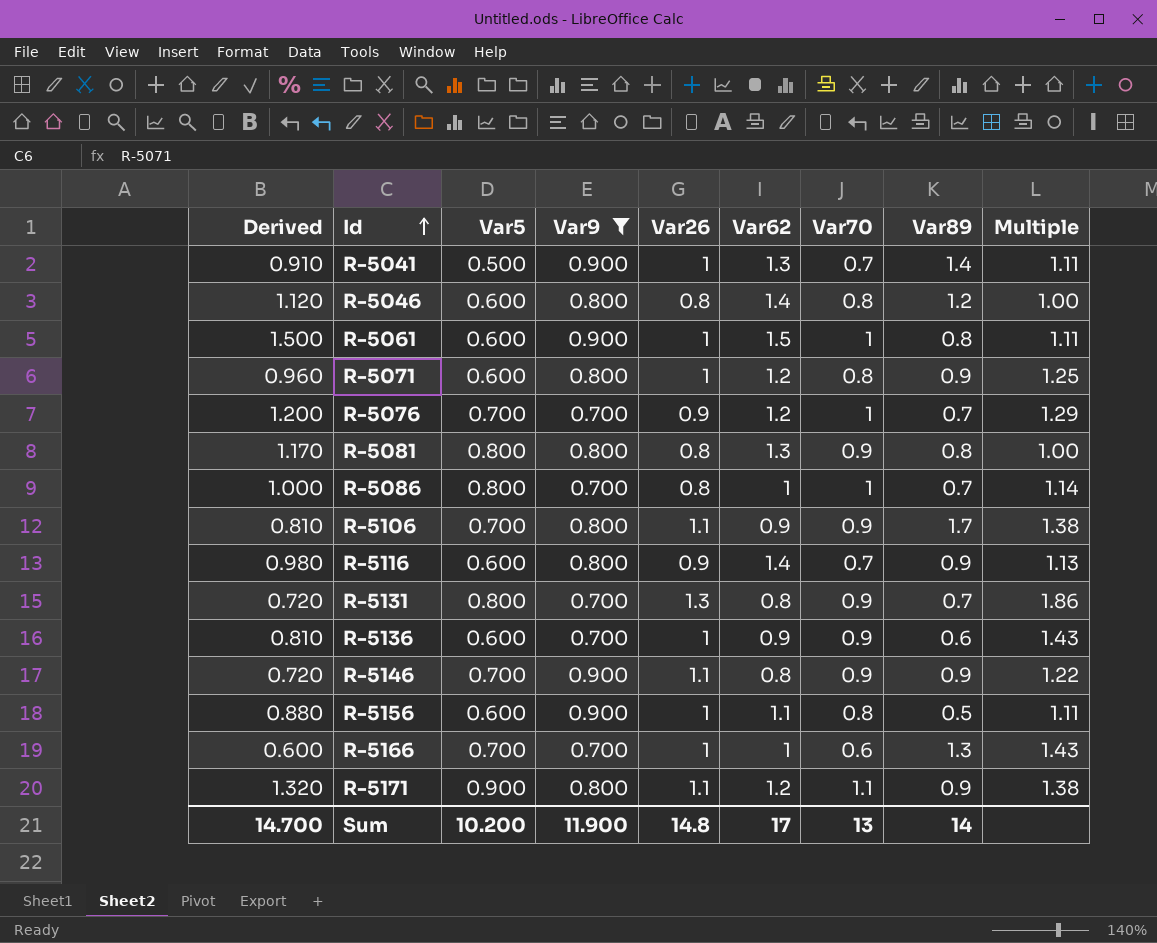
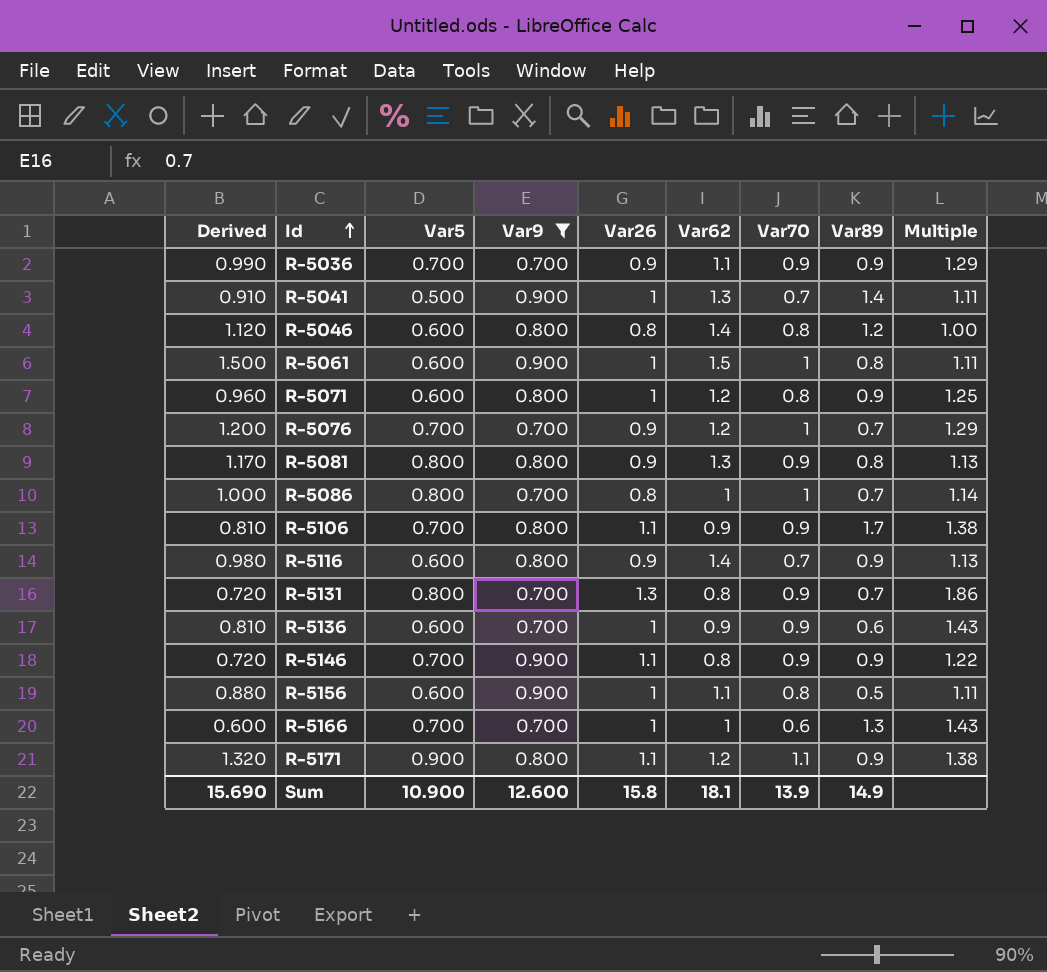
row R-5036: none -> 0.990 | 0.700 | 0.700 | 0.9 | 1.1 | 0.9 | 0.9 | 1.29
R-5081 | Var26: 0.8 -> 0.9
R-5081 | Multiple: 1.00 -> 1.13
Sum | Derived: 14.700 -> 15.690
Sum | Var5: 10.200 -> 10.900
Sum | Var9: 11.900 -> 12.600
Sum | Var26: 14.8 -> 15.8
Sum | Var62: 17 -> 18.1
Sum | Var70: 13 -> 13.9
Sum | Var89: 14 -> 14.9

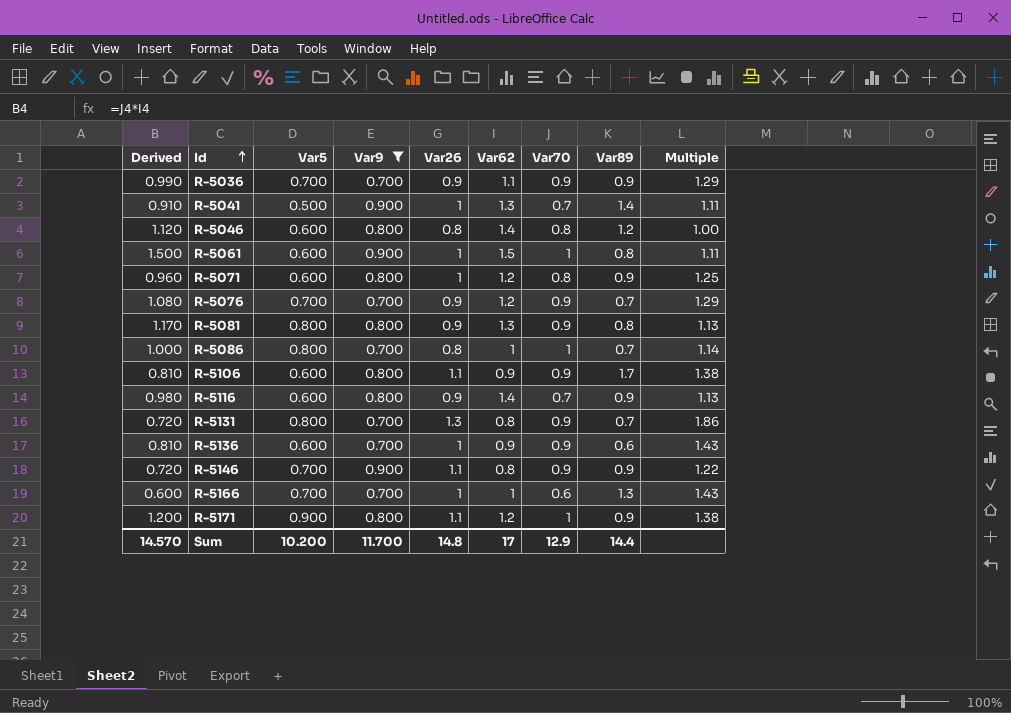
row R-5156: 0.880 | 0.600 | 0.900 | 1 | 1.1 | 0.8 | 0.5 | 1.11 -> none
R-5076 | Derived: 1.200 -> 1.080
R-5076 | Var70: 1 -> 0.9
R-5106 | Var5: 0.700 -> 0.600
R-5171 | Derived: 1.320 -> 1.200
R-5171 | Var70: 1.1 -> 1
Sum | Derived: 15.690 -> 14.570
Sum | Var5: 10.900 -> 10.200
Sum | Var9: 12.600 -> 11.700
Sum | Var26: 15.8 -> 14.8
Sum | Var62: 18.1 -> 17
Sum | Var70: 13.9 -> 12.9
Sum | Var89: 14.9 -> 14.4

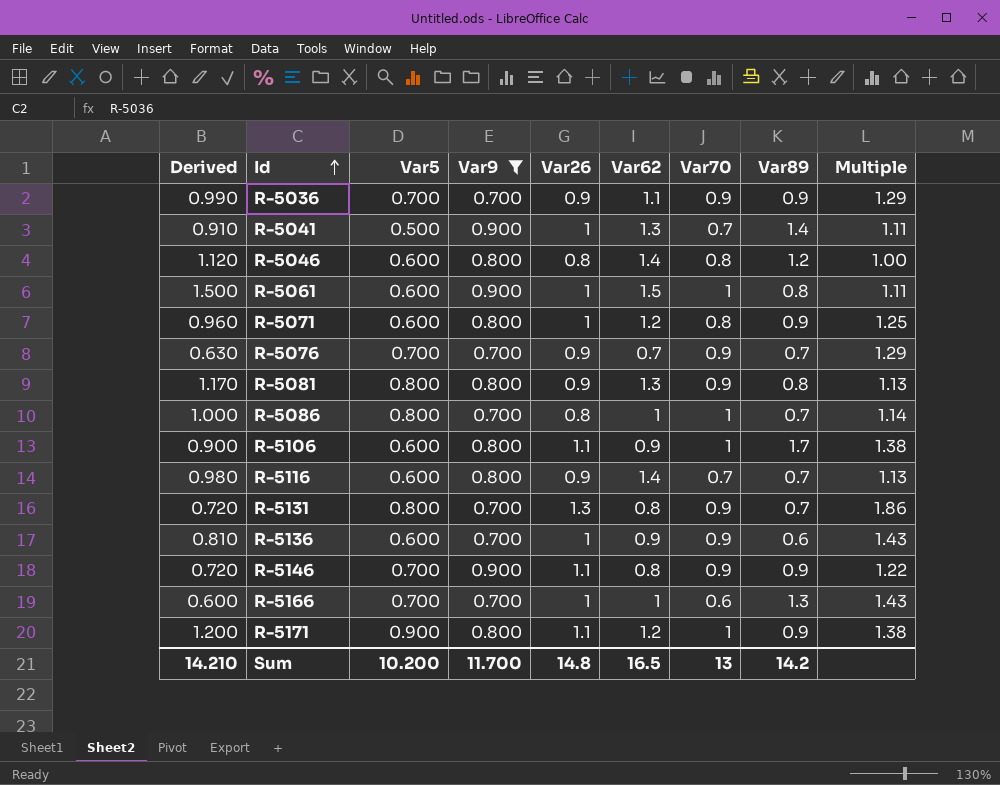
R-5076 | Derived: 1.080 -> 0.630
R-5076 | Var62: 1.2 -> 0.7
R-5106 | Derived: 0.810 -> 0.900
R-5106 | Var70: 0.9 -> 1
R-5116 | Var89: 0.9 -> 0.7
Sum | Derived: 14.570 -> 14.210
Sum | Var62: 17 -> 16.5
Sum | Var70: 12.9 -> 13
Sum | Var89: 14.4 -> 14.2

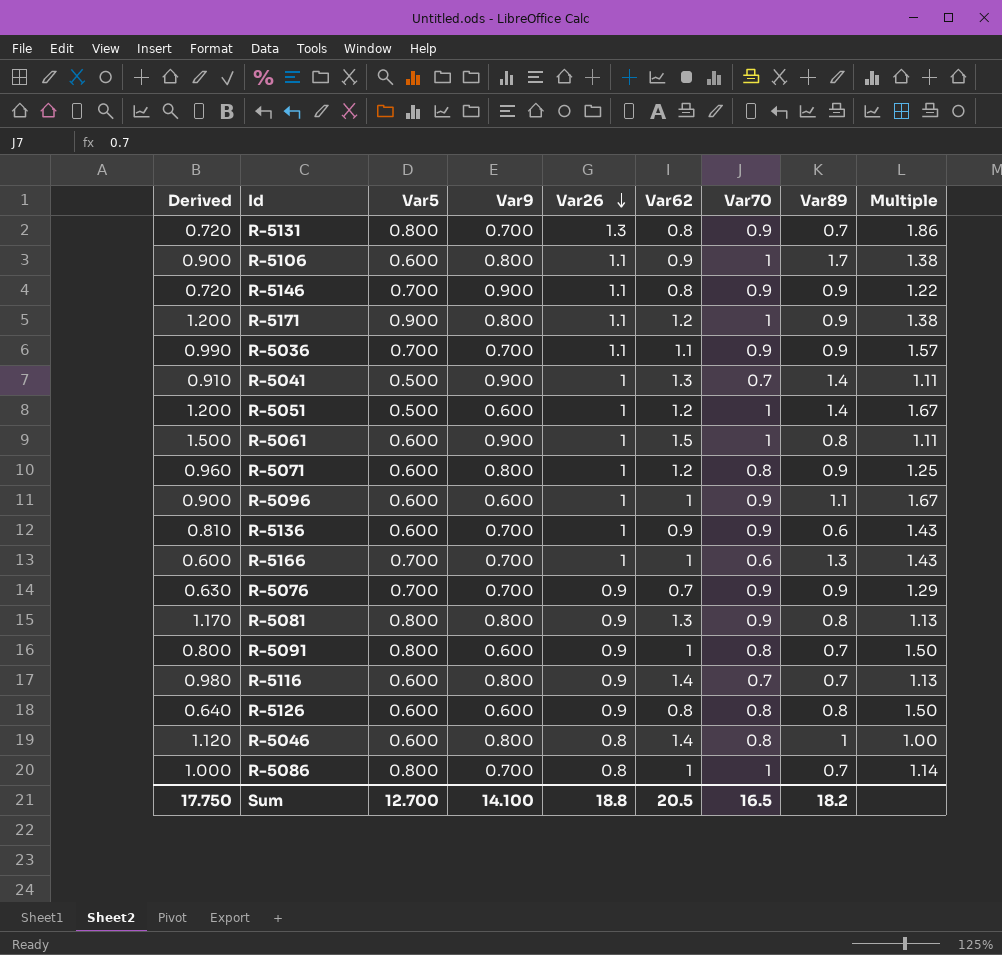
filter: Var9 != 0.600 -> none
row order: Id ascending -> Var26 descending
R-5036 | Var26: 0.9 -> 1.1
R-5036 | Multiple: 1.29 -> 1.57
R-5076 | Var89: 0.7 -> 0.9
R-5046 | Var89: 1.2 -> 1
Sum | Derived: 14.210 -> 17.750
Sum | Var5: 10.200 -> 12.700
Sum | Var9: 11.700 -> 14.100
Sum | Var26: 14.8 -> 18.8
Sum | Var62: 16.5 -> 20.5
Sum | Var70: 13 -> 16.5
Sum | Var89: 14.2 -> 18.2

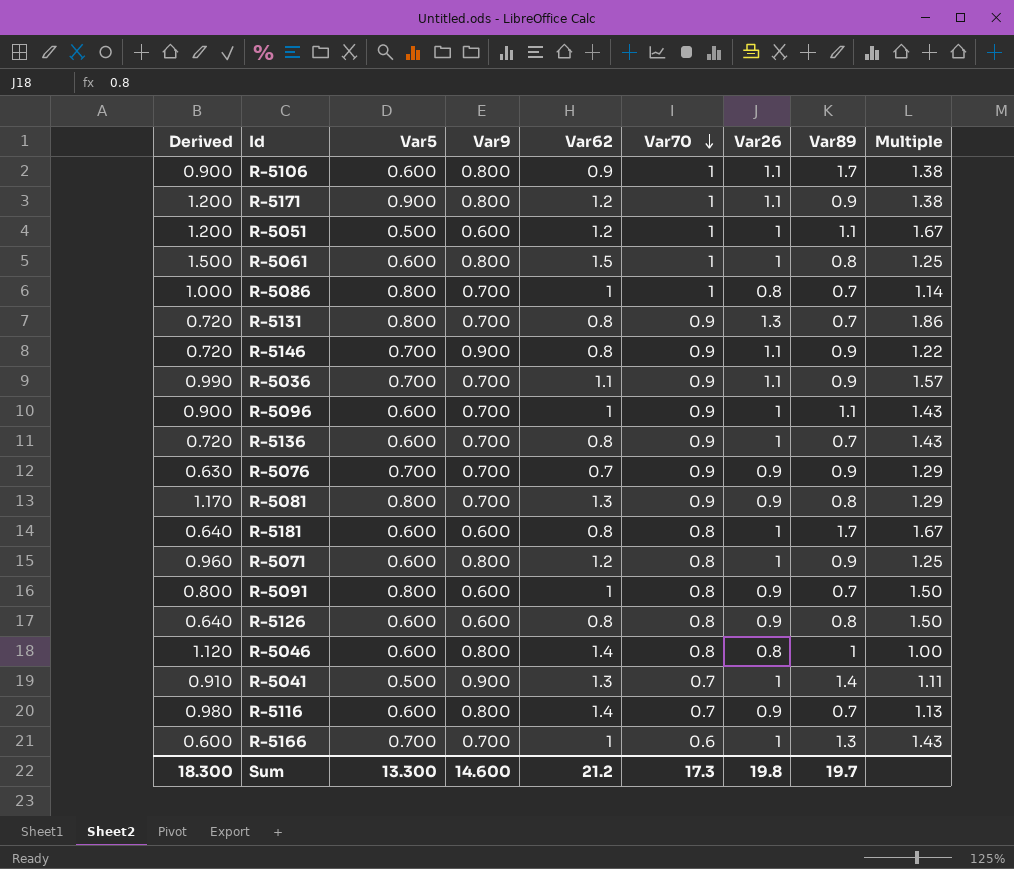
row order: Var26 descending -> Var70 descending
column Var26 | position: 5 -> 7
R-5051 | Var89: 1.4 -> 1.1
R-5061 | Var9: 0.900 -> 0.800
R-5061 | Multiple: 1.11 -> 1.25
R-5096 | Var9: 0.600 -> 0.700
R-5096 | Multiple: 1.67 -> 1.43
R-5136 | Derived: 0.810 -> 0.720
R-5136 | Var62: 0.9 -> 0.8
R-5136 | Var89: 0.6 -> 0.7
R-5081 | Var9: 0.800 -> 0.700
R-5081 | Multiple: 1.13 -> 1.29
row R-5181: none -> 0.640 | 0.600 | 0.600 | 0.8 | 0.8 | 1 | 1.7 | 1.67
Sum | Derived: 17.750 -> 18.300
Sum | Var5: 12.700 -> 13.300
Sum | Var9: 14.100 -> 14.600
Sum | Var62: 20.5 -> 21.2
Sum | Var70: 16.5 -> 17.3
Sum | Var26: 18.8 -> 19.8
Sum | Var89: 18.2 -> 19.7

